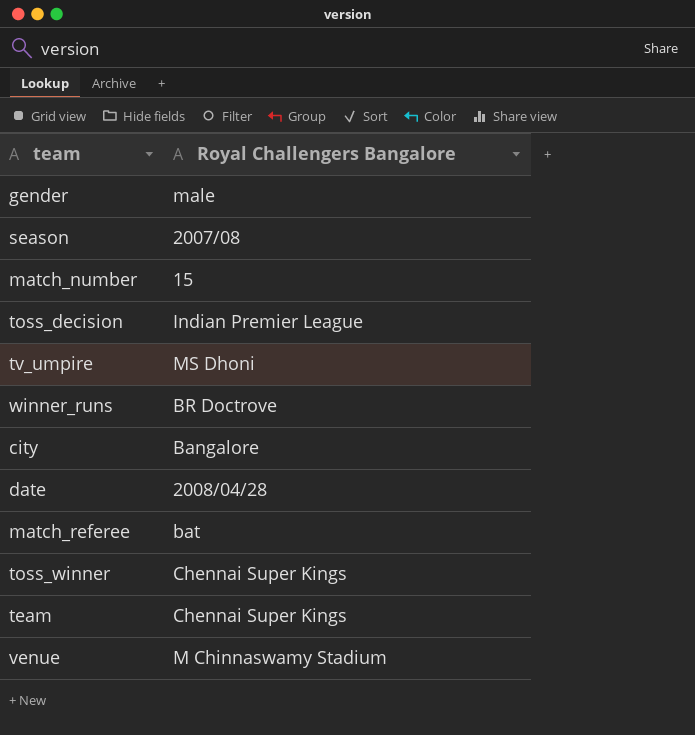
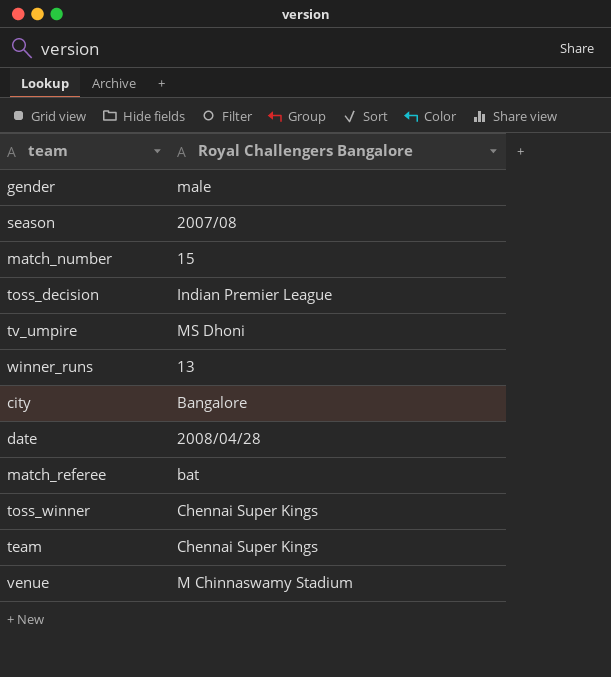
winner_runs | Royal Challengers Bangalore: BR Doctrove -> 13

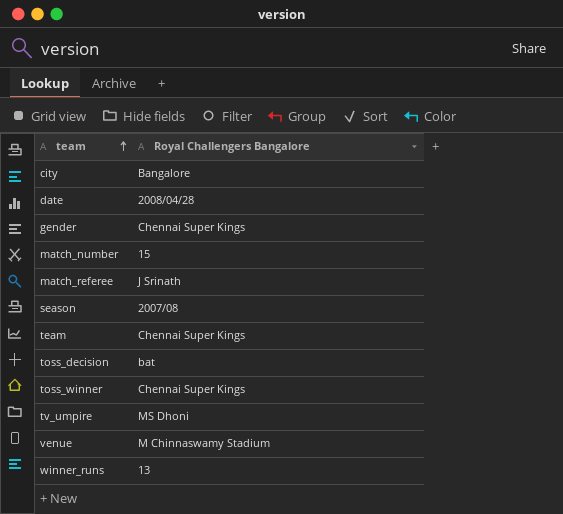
row order: none -> team ascending
gender | Royal Challengers Bangalore: male -> Chennai Super Kings
match_referee | Royal Challengers Bangalore: bat -> J Srinath
toss_decision | Royal Challengers Bangalore: Indian Premier League -> bat

